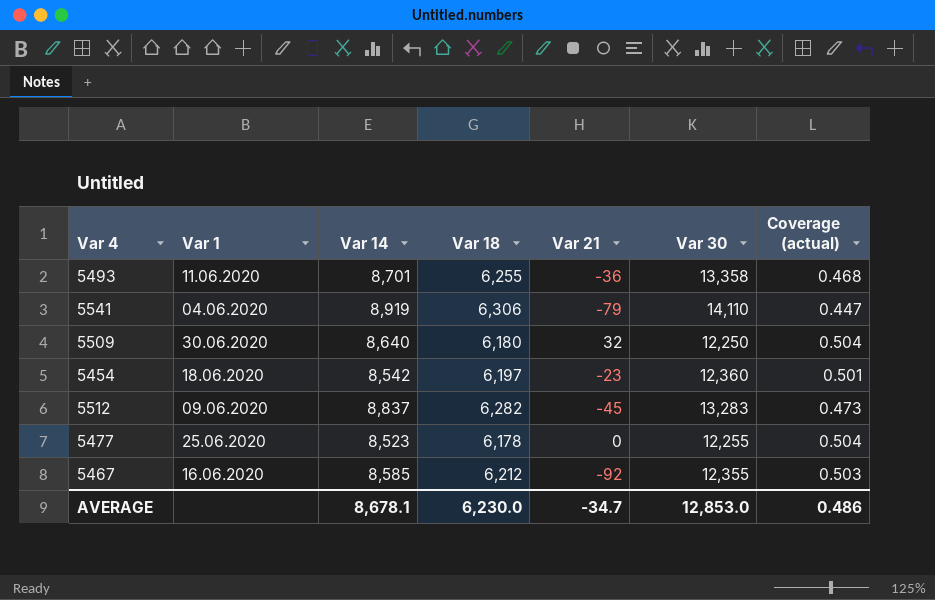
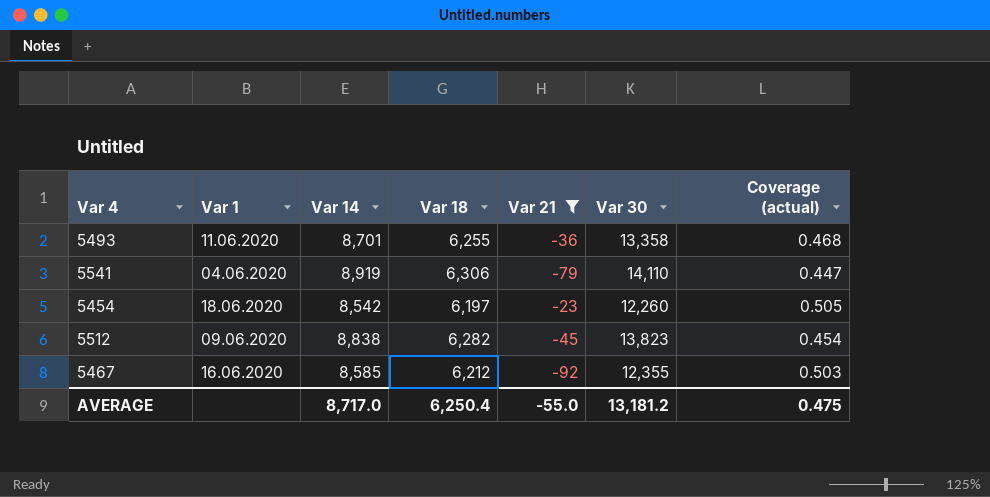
filter: none -> Var 21 <= -23
5454 | Var 30: 12,360 -> 12,260
5454 | Coverage (actual): 0.501 -> 0.505
5512 | Var 14: 8,837 -> 8,838
5512 | Var 30: 13,283 -> 13,823
5512 | Coverage (actual): 0.473 -> 0.454
AVERAGE | Var 14: 8,678.1 -> 8,717.0
AVERAGE | Var 18: 6,230.0 -> 6,250.4
AVERAGE | Var 21: -34.7 -> -55.0
AVERAGE | Var 30: 12,853.0 -> 13,181.2
AVERAGE | Coverage (actual): 0.486 -> 0.475

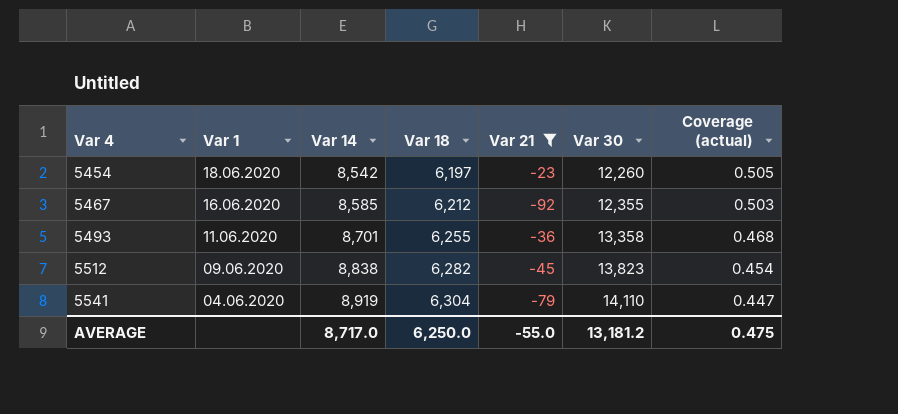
row order: none -> Var 4 ascending
5541 | Var 18: 6,306 -> 6,304
AVERAGE | Var 18: 6,250.4 -> 6,250.0

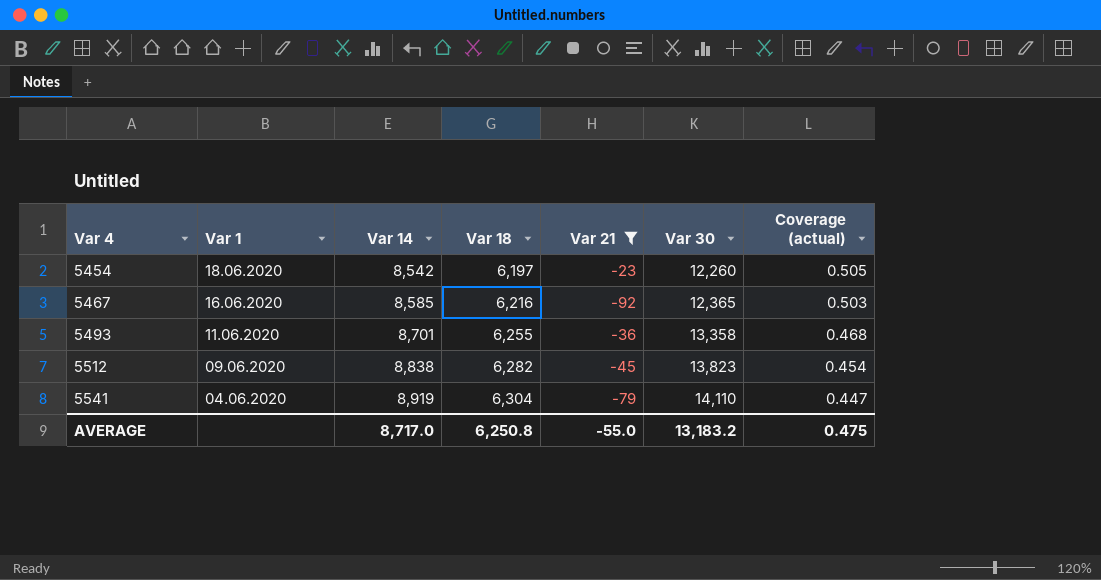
5467 | Var 18: 6,212 -> 6,216
5467 | Var 30: 12,355 -> 12,365
AVERAGE | Var 18: 6,250.0 -> 6,250.8
AVERAGE | Var 30: 13,181.2 -> 13,183.2

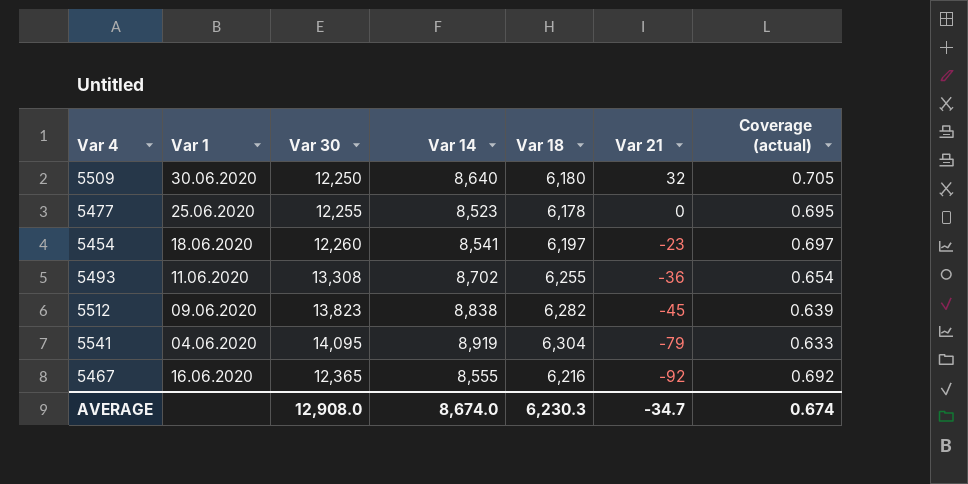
filter: Var 21 <= -23 -> none
row order: Var 4 ascending -> Var 21 descending
column Var 30 | position: 6 -> 3
column Coverage (actual) | formula: [Var 18] / [Var 30] -> [Var 14] / [Var 30]
5454 | Var 14: 8,542 -> 8,541
5493 | Var 30: 13,358 -> 13,308
5493 | Var 14: 8,701 -> 8,702
5541 | Var 30: 14,110 -> 14,095
5467 | Var 14: 8,585 -> 8,555
AVERAGE | Var 30: 13,183.2 -> 12,908.0
AVERAGE | Var 14: 8,717.0 -> 8,674.0
AVERAGE | Var 18: 6,250.8 -> 6,230.3
AVERAGE | Var 21: -55.0 -> -34.7
AVERAGE | Coverage (actual): 0.475 -> 0.674

